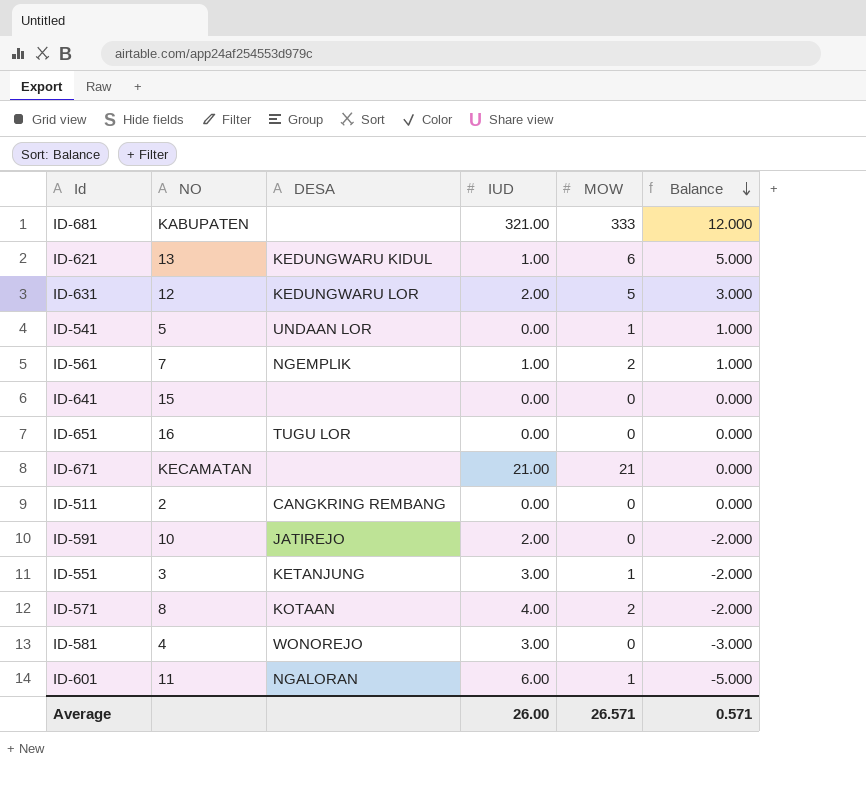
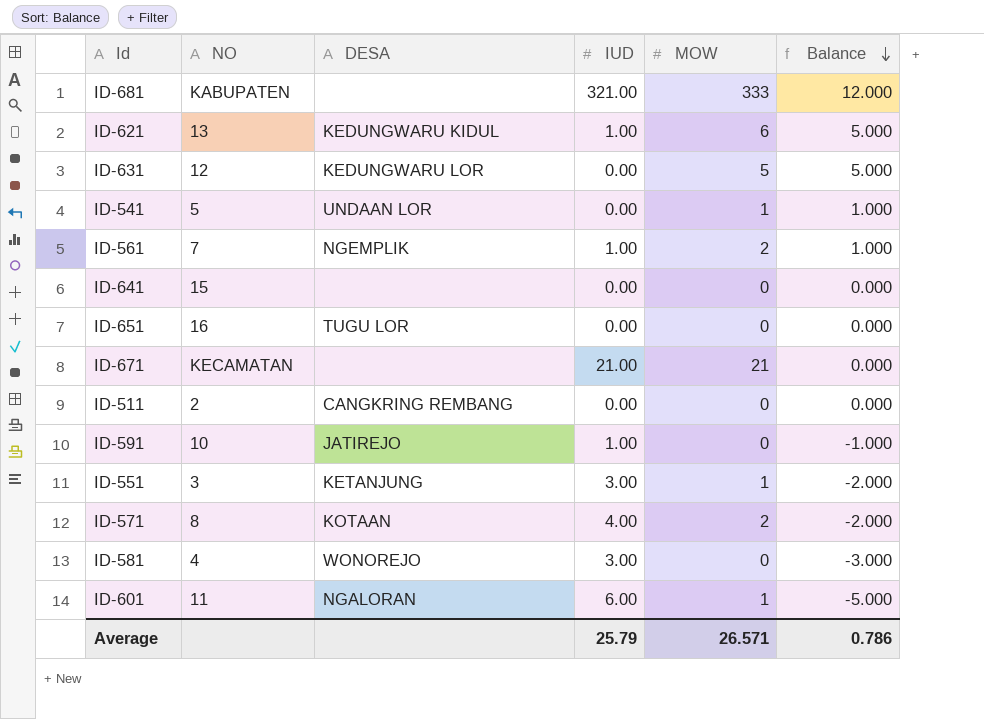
ID-631 | IUD: 2.00 -> 0.00
ID-631 | Balance: 3.000 -> 5.000
ID-591 | IUD: 2.00 -> 1.00
ID-591 | Balance: -2.000 -> -1.000
Average | IUD: 26.00 -> 25.79
Average | Balance: 0.571 -> 0.786

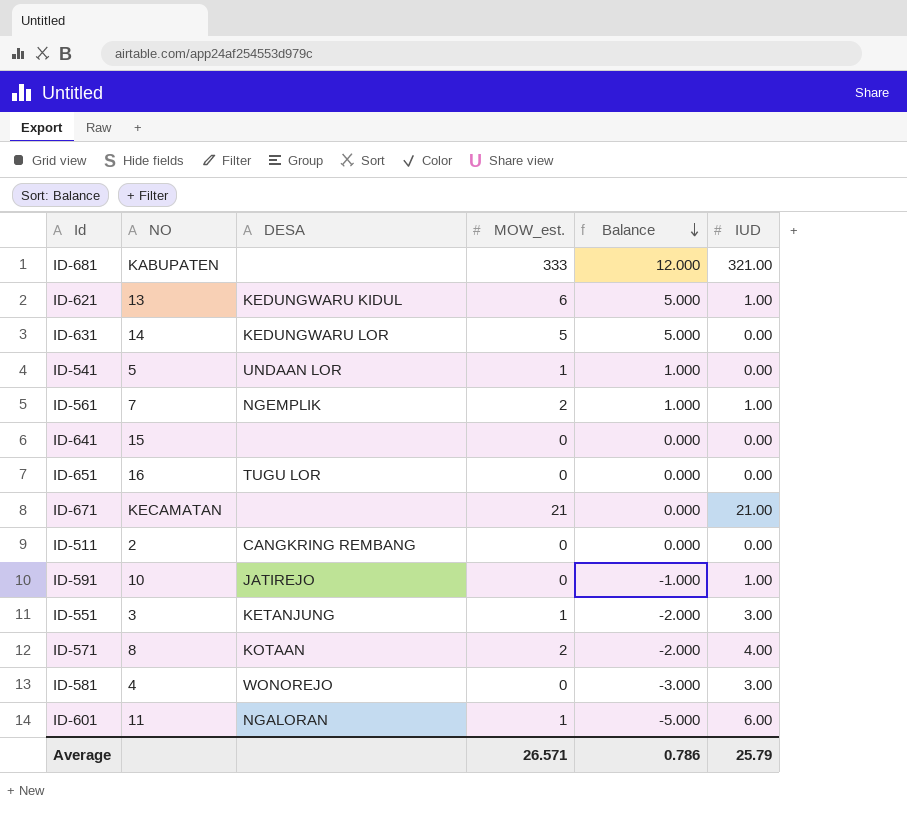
column name: MOW -> MOW_est.
column IUD | position: 4 -> 6
ID-631 | NO: 12 -> 14

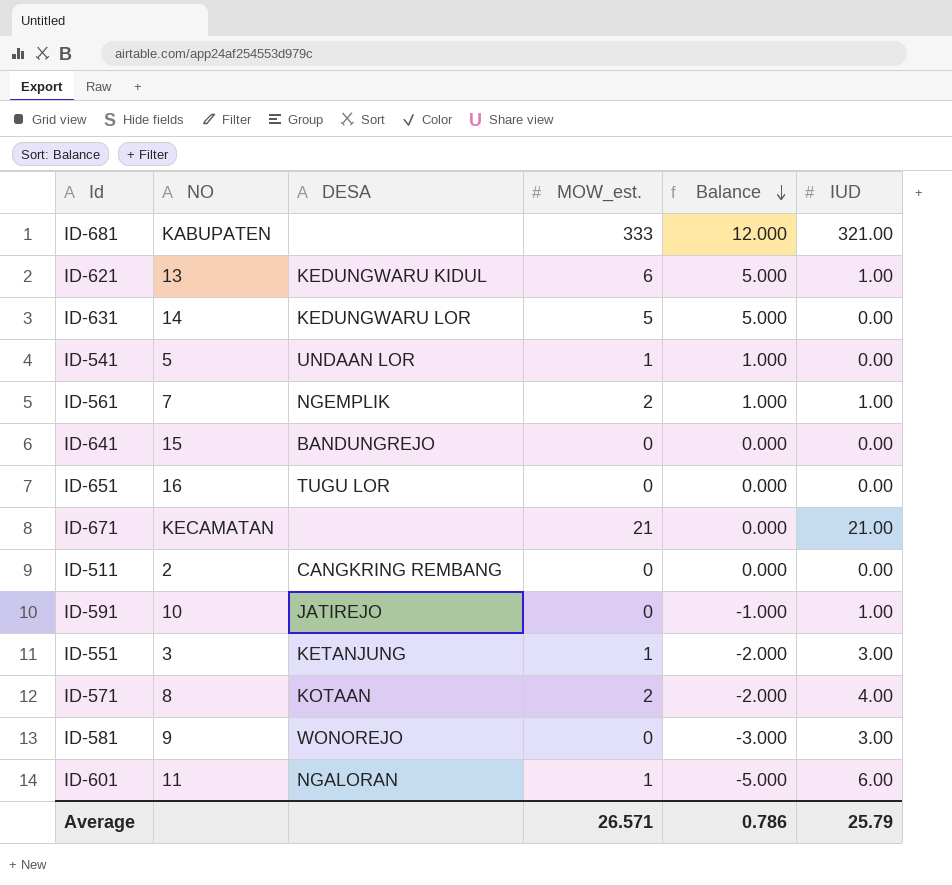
ID-641 | DESA: none -> BANDUNGREJO
ID-581 | NO: 4 -> 9

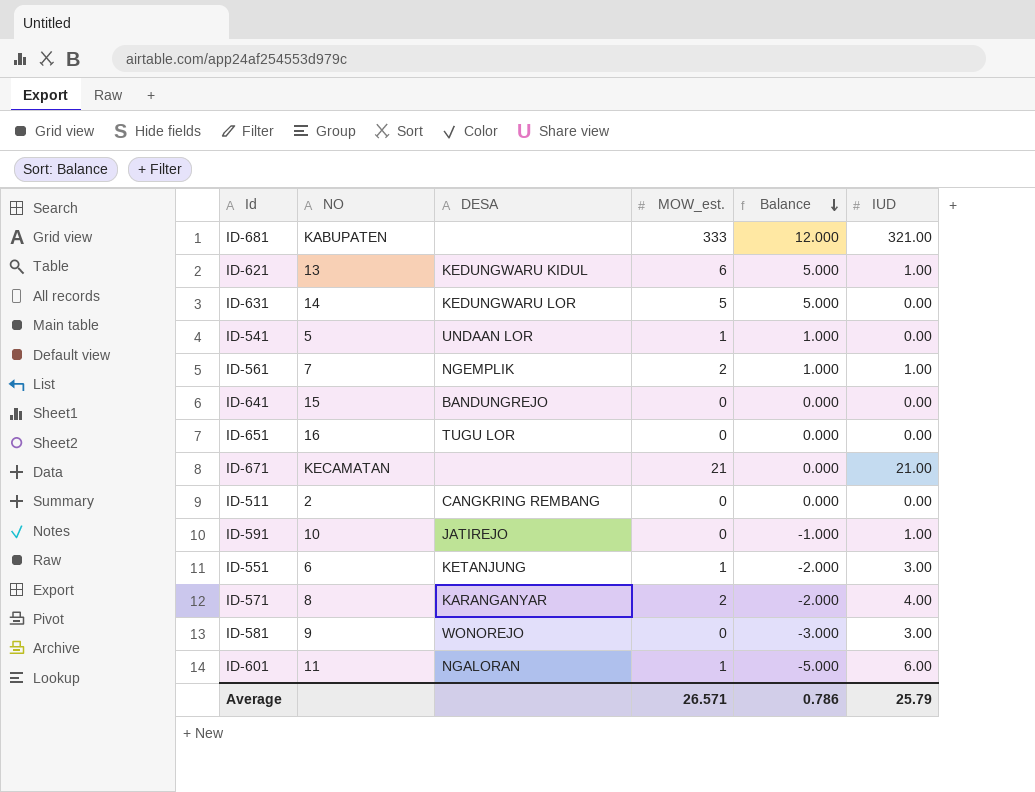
ID-551 | NO: 3 -> 6
ID-571 | DESA: KOTAAN -> KARANGANYAR

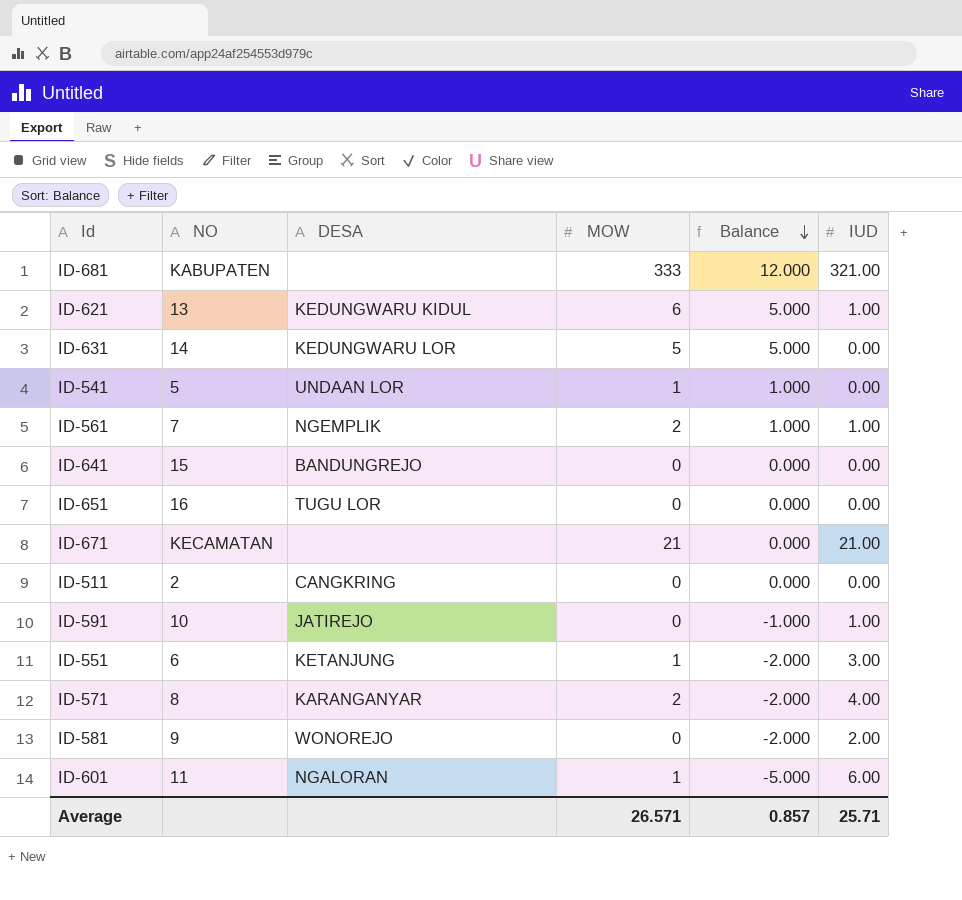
column name: MOW_est. -> MOW
ID-511 | DESA: CANGKRING REMBANG -> CANGKRING
ID-581 | Balance: -3.000 -> -2.000
ID-581 | IUD: 3.00 -> 2.00
Average | Balance: 0.786 -> 0.857
Average | IUD: 25.79 -> 25.71

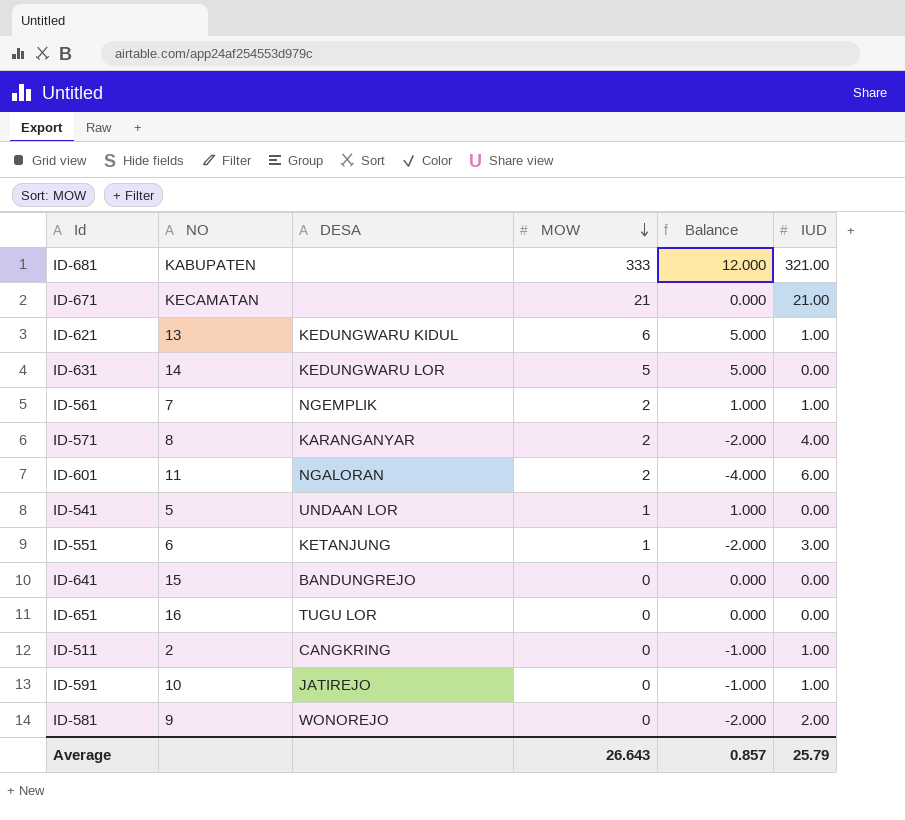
row order: Balance descending -> MOW descending
ID-601 | MOW: 1 -> 2
ID-601 | Balance: -5.000 -> -4.000
ID-511 | Balance: 0.000 -> -1.000
ID-511 | IUD: 0.00 -> 1.00
Average | MOW: 26.571 -> 26.643
Average | IUD: 25.71 -> 25.79

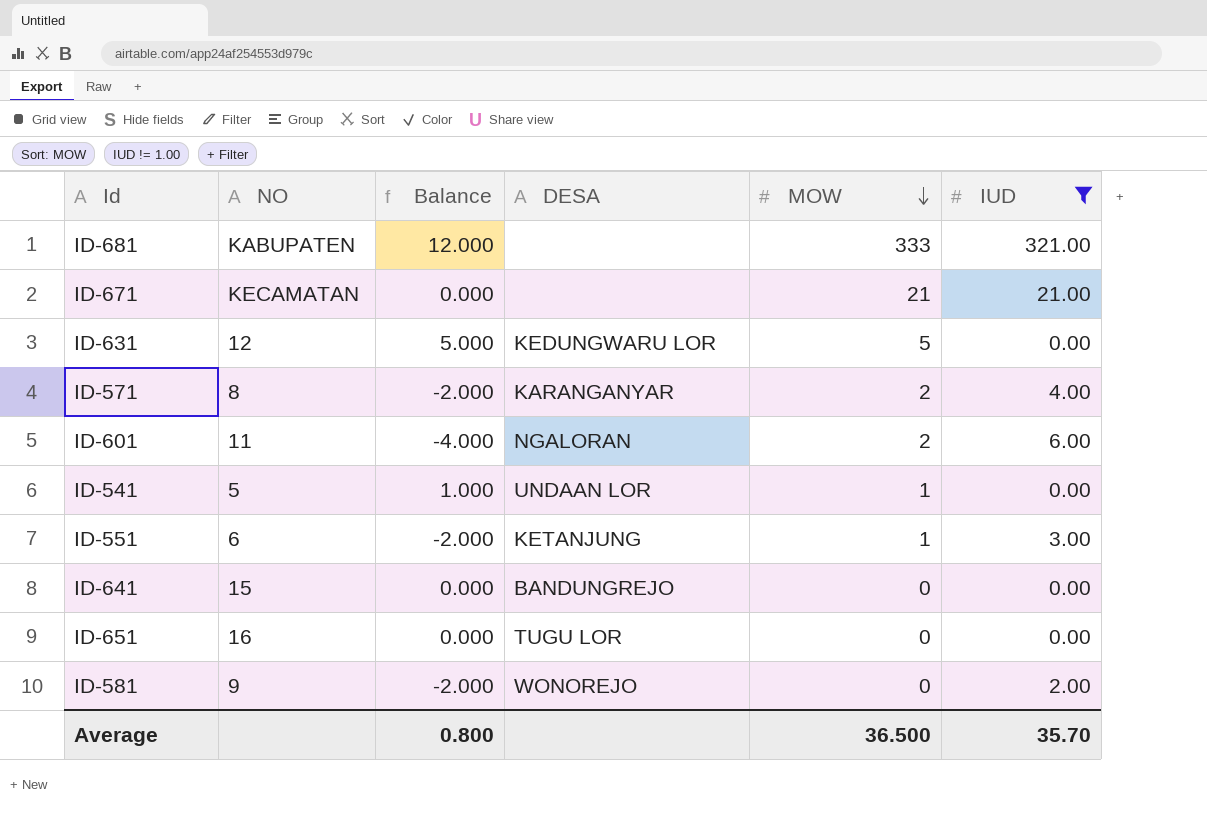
filter: none -> IUD != 1.00
column Balance | position: 5 -> 3
ID-631 | NO: 14 -> 12
Average | Balance: 0.857 -> 0.800
Average | MOW: 26.643 -> 36.500
Average | IUD: 25.79 -> 35.70

